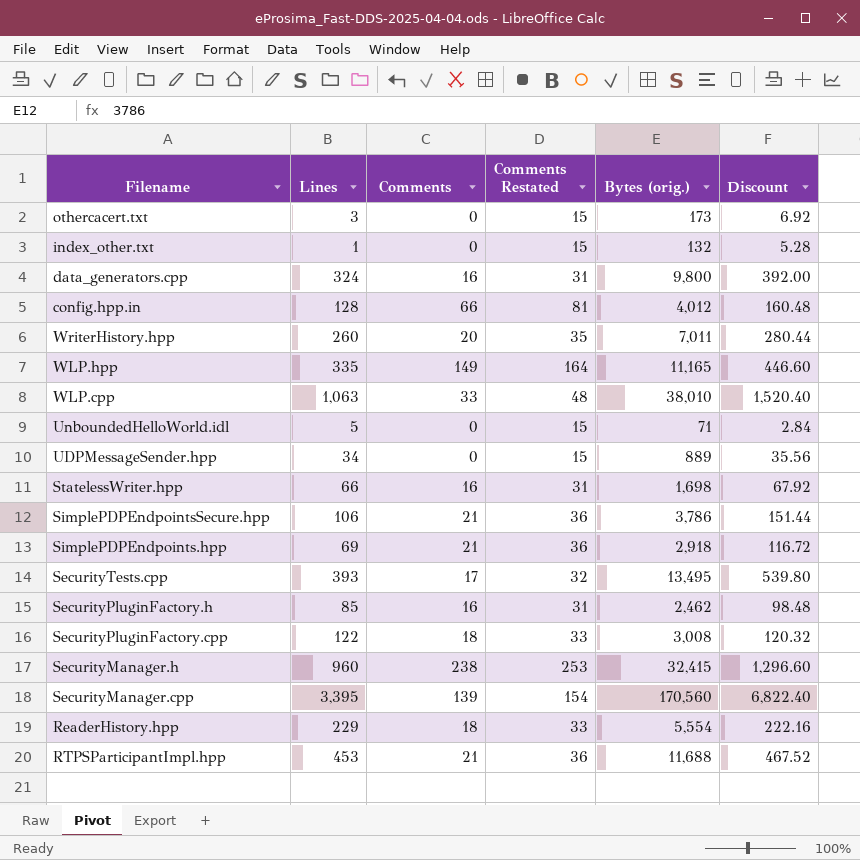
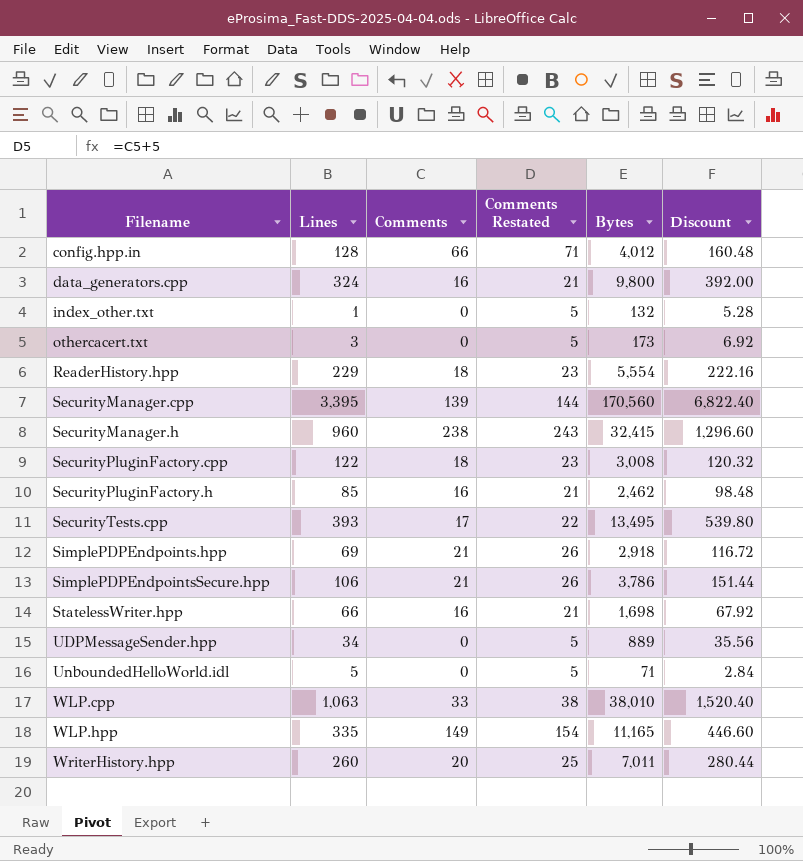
row order: none -> Filename ascending
column Comments Restated | formula: [Comments] + 15 -> [Comments] + 5
column name: Bytes (orig.) -> Bytes
row RTPSParticipantImpl.hpp: 453 | 21 | 36 | 11,688 | 467.52 -> none

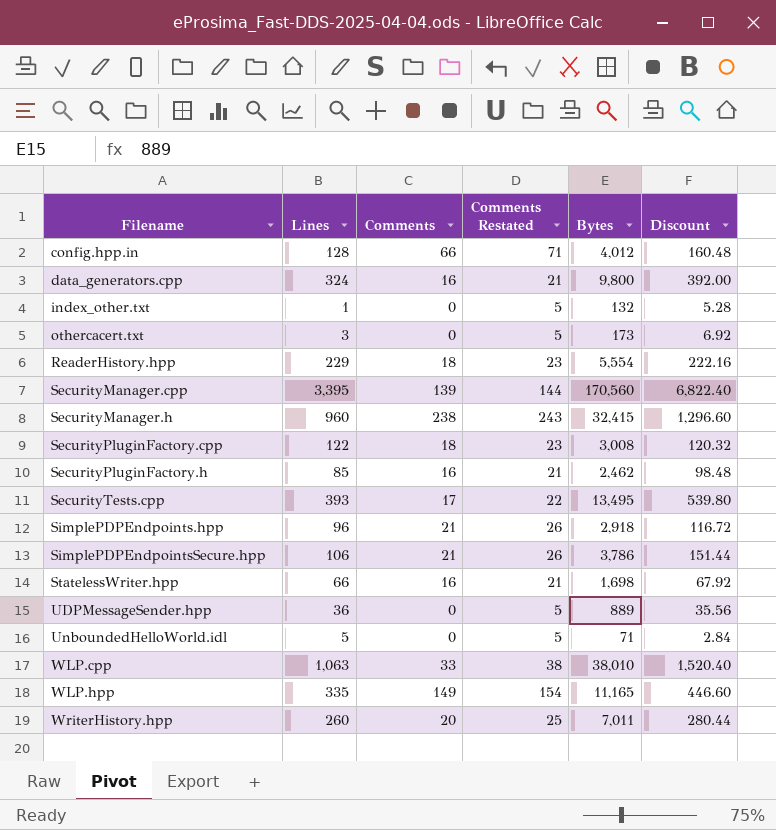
SimplePDPEndpoints.hpp | Lines: 69 -> 96
UDPMessageSender.hpp | Lines: 34 -> 36

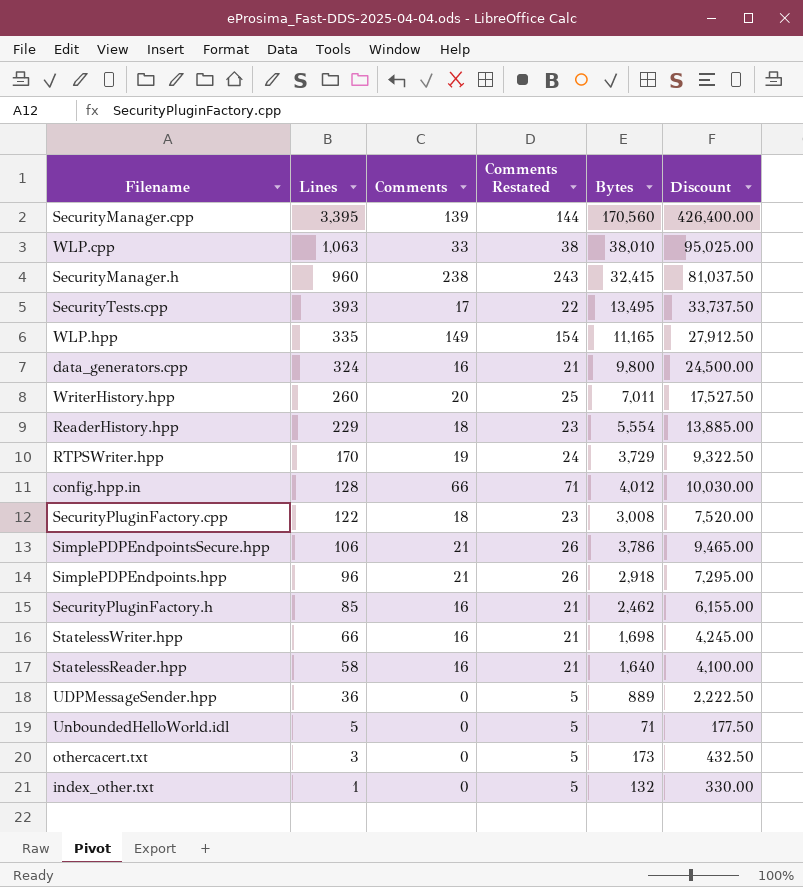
row order: Filename ascending -> Lines descending
column Discount | formula: [Bytes] * 0.04 -> [Bytes] * 2.5
row RTPSWriter.hpp: none -> 170 | 19 | 24 | 3,729 | 9,322.50
row StatelessReader.hpp: none -> 58 | 16 | 21 | 1,640 | 4,100.00

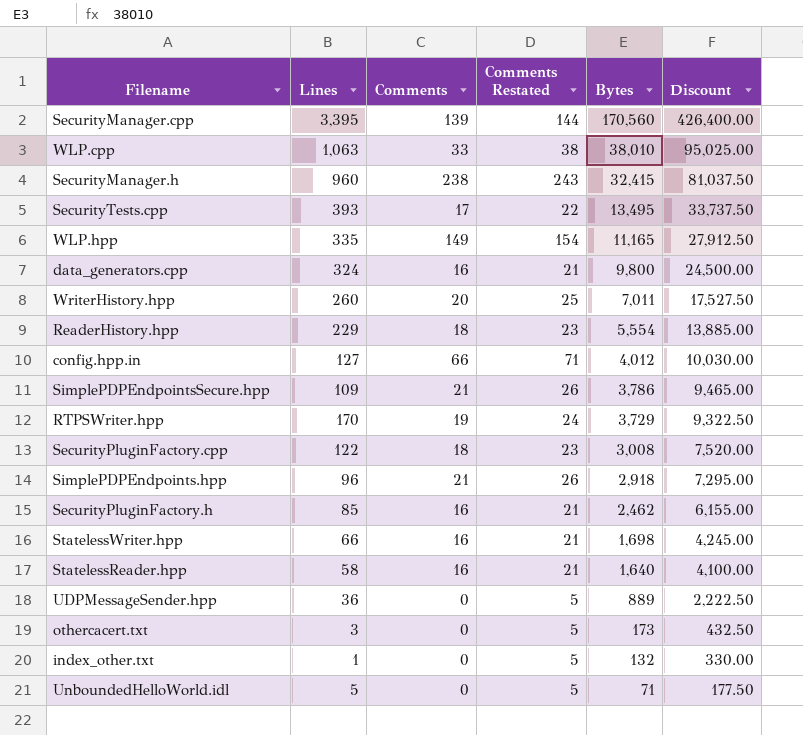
row order: Lines descending -> Bytes descending
config.hpp.in | Lines: 128 -> 127
SimplePDPEndpointsSecure.hpp | Lines: 106 -> 109

